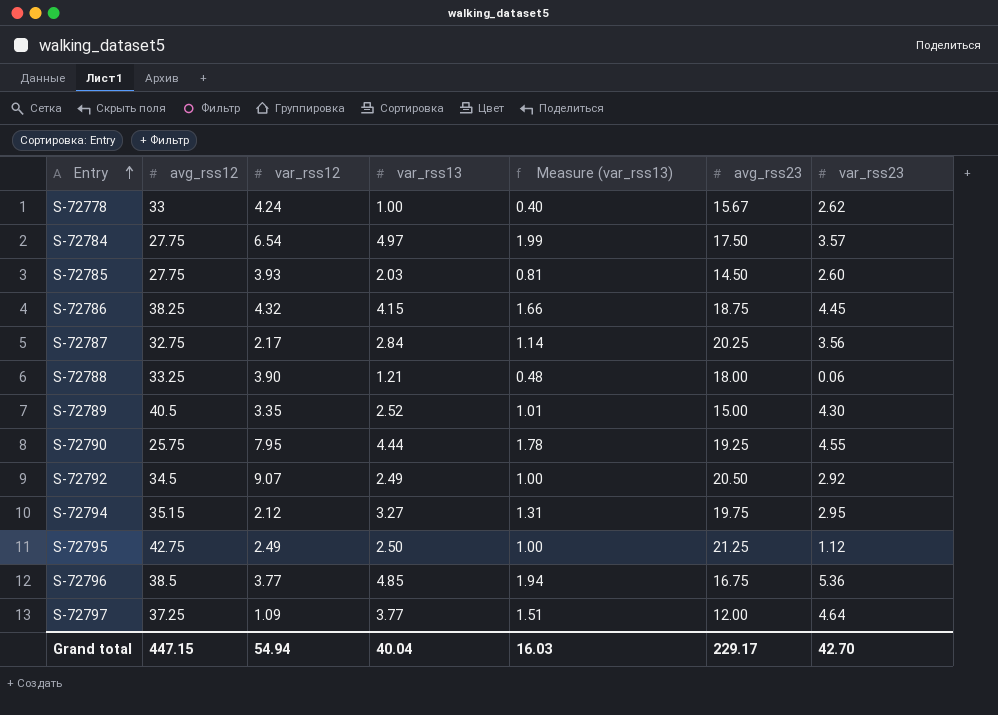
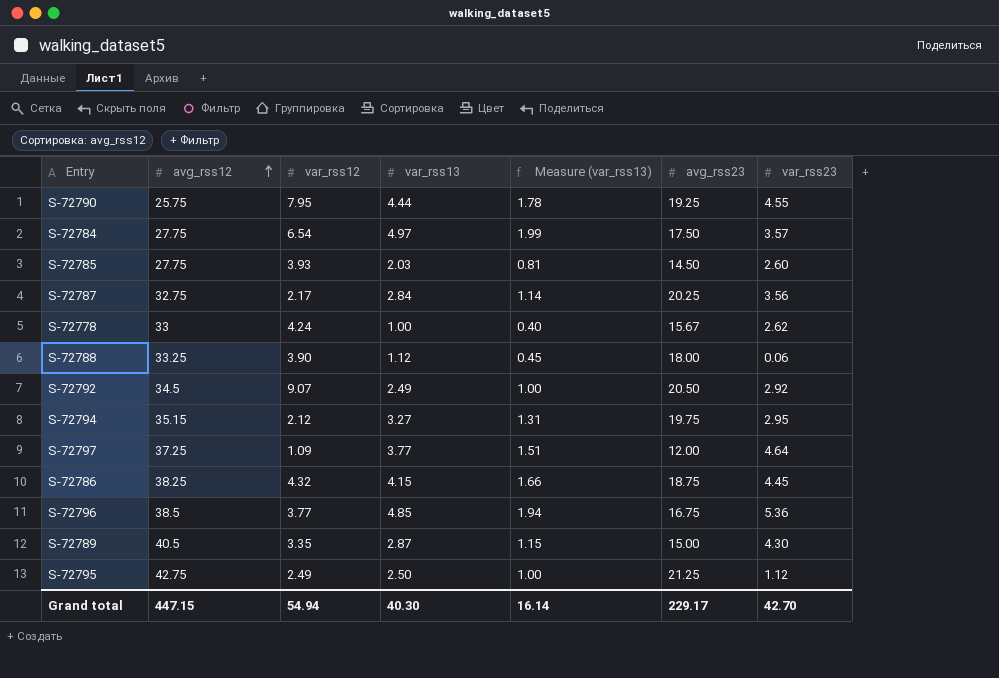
row order: Entry ascending -> avg_rss12 ascending
S-72788 | var_rss13: 1.21 -> 1.12
S-72788 | Measure (var_rss13): 0.48 -> 0.45
S-72789 | var_rss13: 2.52 -> 2.87
S-72789 | Measure (var_rss13): 1.01 -> 1.15
Grand total | var_rss13: 40.04 -> 40.30
Grand total | Measure (var_rss13): 16.03 -> 16.14

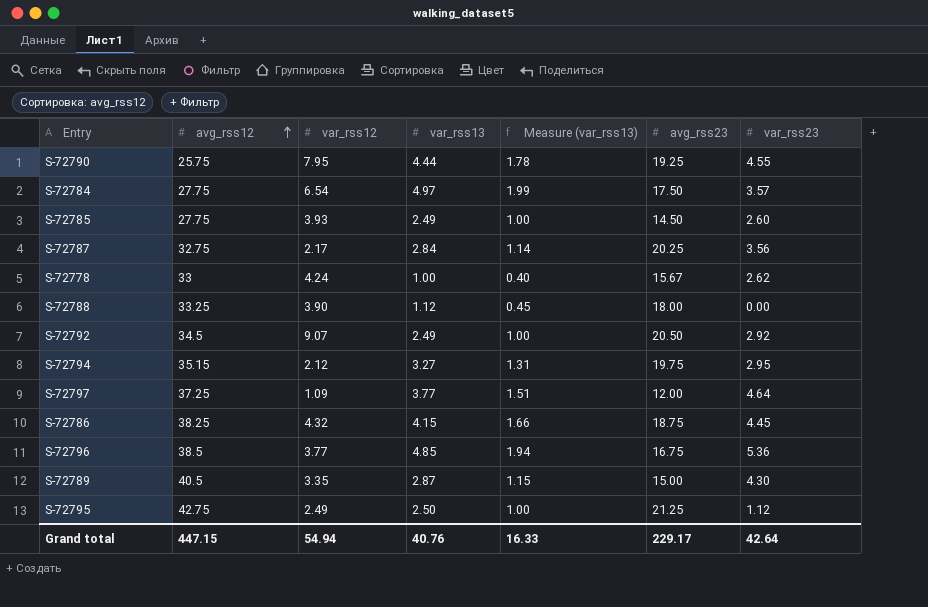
S-72785 | var_rss13: 2.03 -> 2.49
S-72785 | Measure (var_rss13): 0.81 -> 1.00
S-72788 | var_rss23: 0.06 -> 0.00
Grand total | var_rss13: 40.30 -> 40.76
Grand total | Measure (var_rss13): 16.14 -> 16.33
Grand total | var_rss23: 42.70 -> 42.64

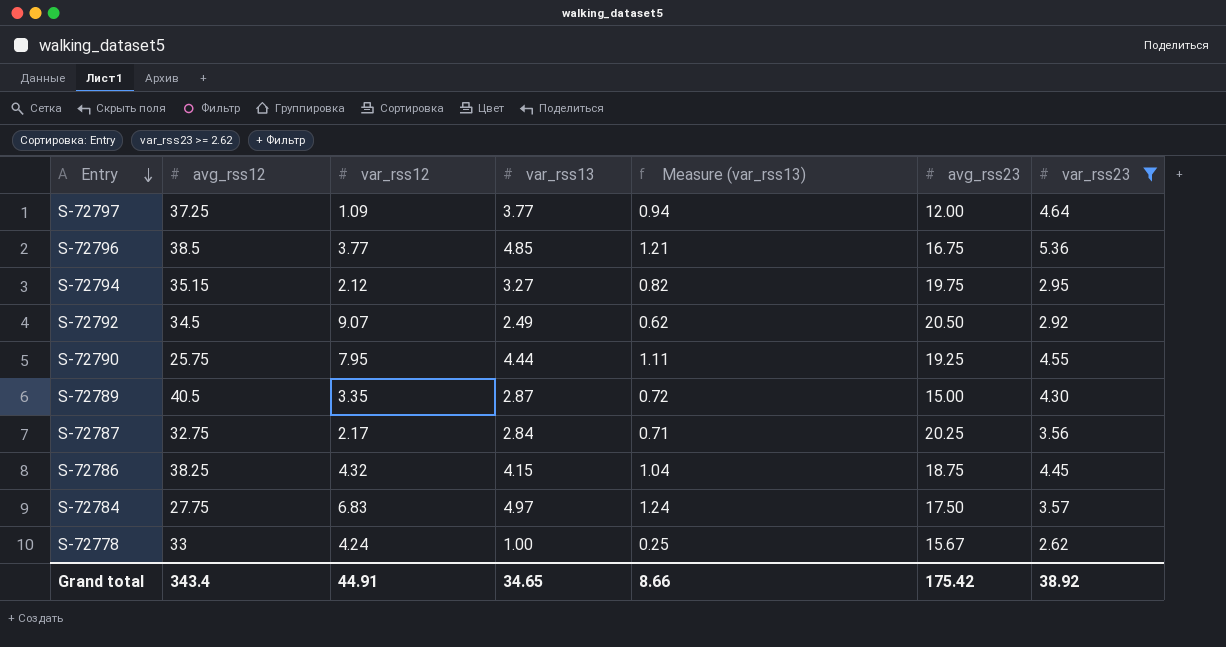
filter: none -> var_rss23 >= 2.62
row order: avg_rss12 ascending -> Entry descending
column Measure (var_rss13) | formula: [var_rss13] * 0.4 -> [var_rss13] * 0.25
S-72784 | var_rss12: 6.54 -> 6.83
Grand total | avg_rss12: 447.15 -> 343.4
Grand total | var_rss12: 54.94 -> 44.91
Grand total | var_rss13: 40.76 -> 34.65
Grand total | Measure (var_rss13): 16.33 -> 8.66
Grand total | avg_rss23: 229.17 -> 175.42
Grand total | var_rss23: 42.64 -> 38.92

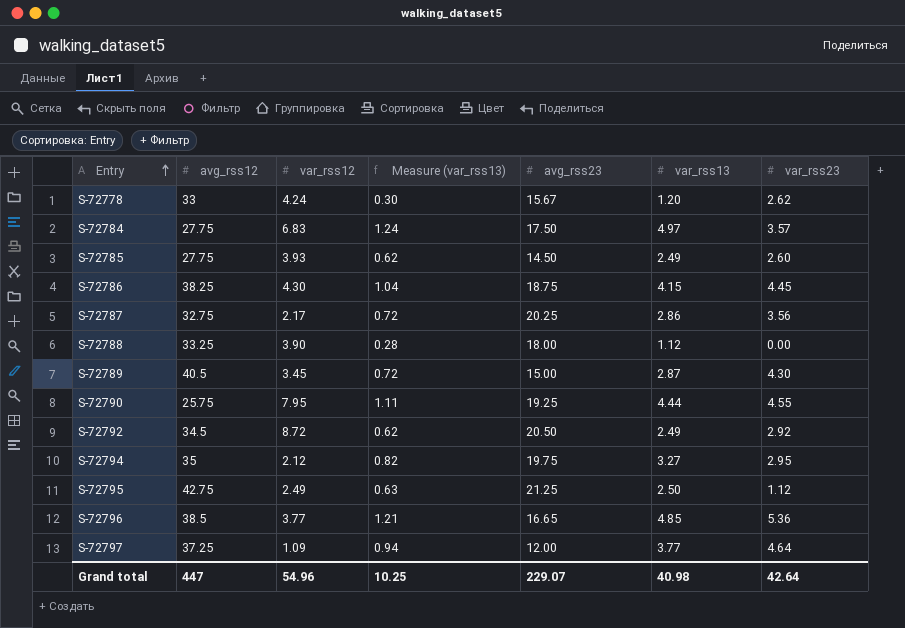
filter: var_rss23 >= 2.62 -> none
row order: Entry descending -> Entry ascending
column var_rss13 | position: 4 -> 6
S-72778 | Measure (var_rss13): 0.25 -> 0.30
S-72778 | var_rss13: 1.00 -> 1.20
S-72786 | var_rss12: 4.32 -> 4.30
S-72787 | Measure (var_rss13): 0.71 -> 0.72
S-72787 | var_rss13: 2.84 -> 2.86
S-72789 | var_rss12: 3.35 -> 3.45
S-72792 | var_rss12: 9.07 -> 8.72
S-72794 | avg_rss12: 35.15 -> 35
S-72796 | avg_rss23: 16.75 -> 16.65
Grand total | avg_rss12: 343.4 -> 447
Grand total | var_rss12: 44.91 -> 54.96
Grand total | Measure (var_rss13): 8.66 -> 10.25
Grand total | avg_rss23: 175.42 -> 229.07
Grand total | var_rss13: 34.65 -> 40.98
Grand total | var_rss23: 38.92 -> 42.64

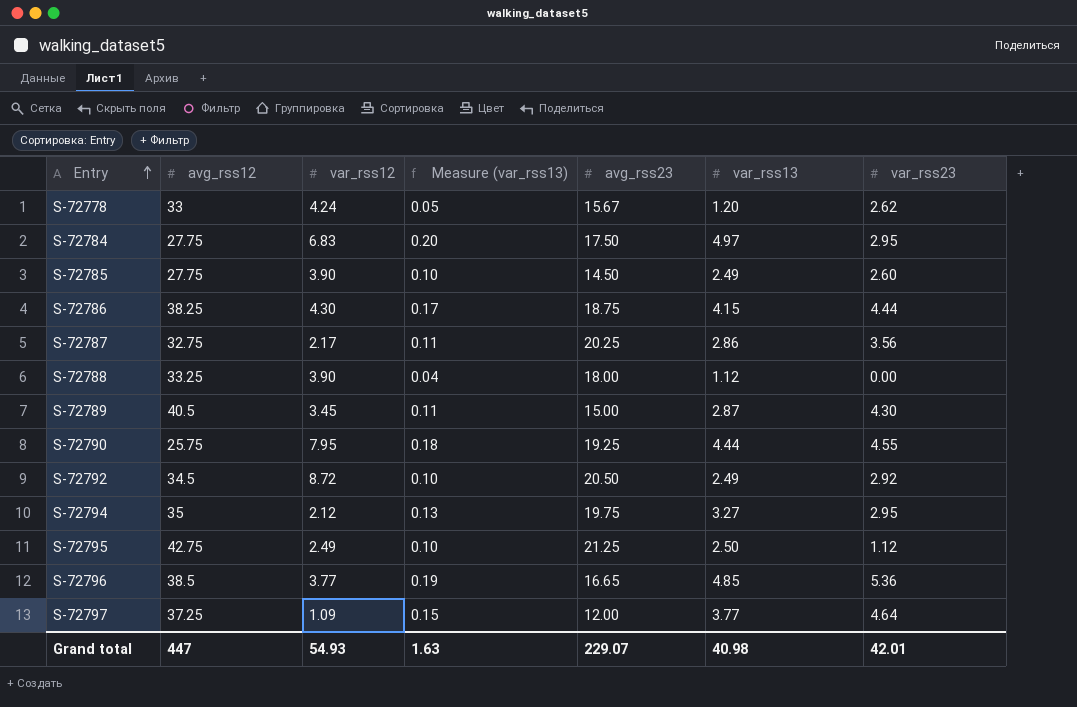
column Measure (var_rss13) | formula: [var_rss13] * 0.25 -> [var_rss13] * 0.04
S-72784 | var_rss23: 3.57 -> 2.95
S-72785 | var_rss12: 3.93 -> 3.90
S-72786 | var_rss23: 4.45 -> 4.44
Grand total | var_rss12: 54.96 -> 54.93
Grand total | Measure (var_rss13): 10.25 -> 1.63
Grand total | var_rss23: 42.64 -> 42.01

